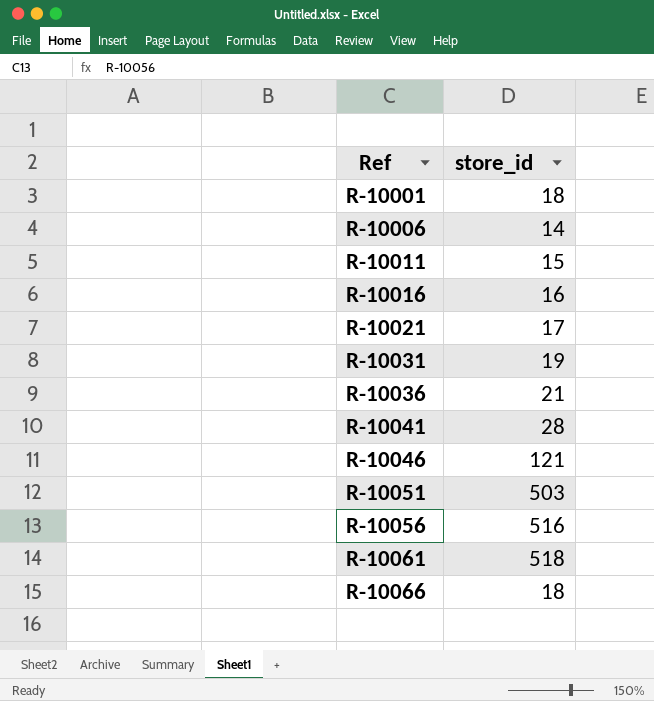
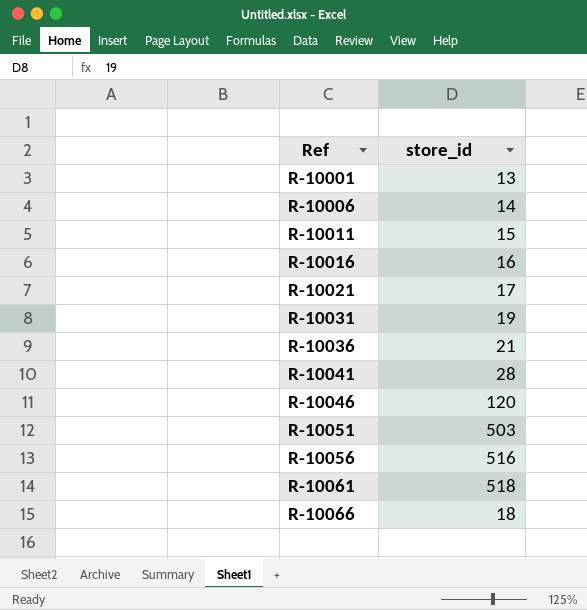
R-10001 | store_id: 18 -> 13
R-10046 | store_id: 121 -> 120

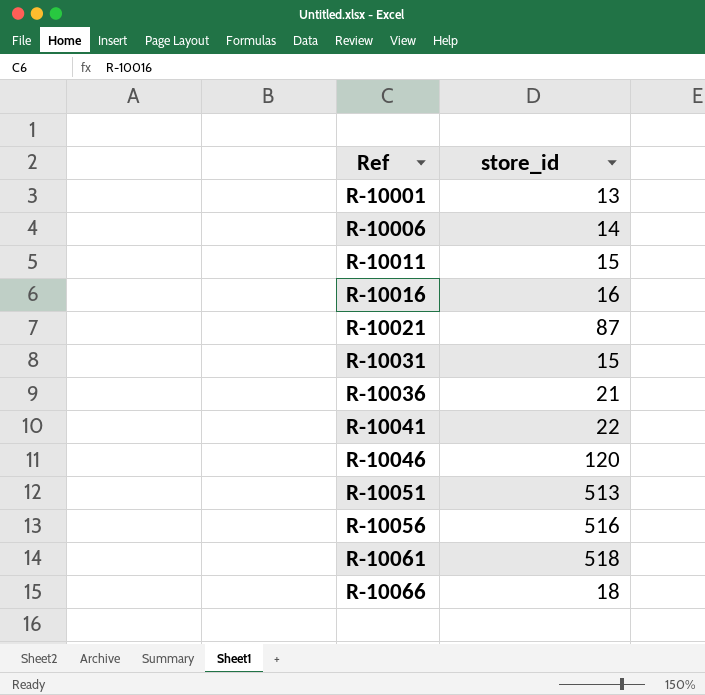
R-10021 | store_id: 17 -> 87
R-10031 | store_id: 19 -> 15
R-10041 | store_id: 28 -> 22
R-10051 | store_id: 503 -> 513

